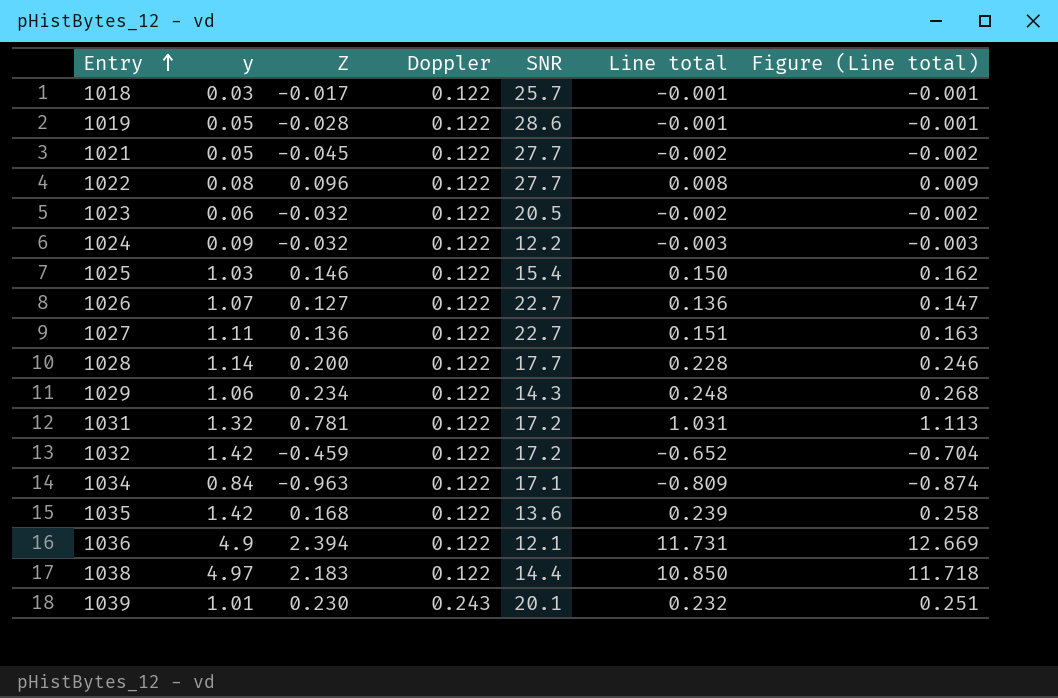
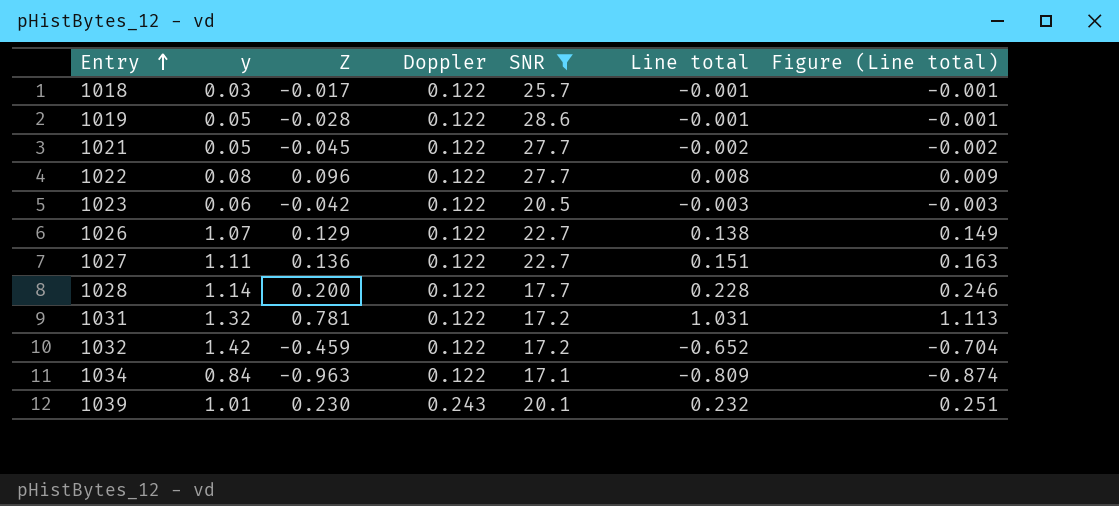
filter: none -> SNR >= 17.1
1023 | Z: -0.032 -> -0.042
1023 | Line total: -0.002 -> -0.003
1023 | Figure (Line total): -0.002 -> -0.003
1026 | Z: 0.127 -> 0.129
1026 | Line total: 0.136 -> 0.138
1026 | Figure (Line total): 0.147 -> 0.149

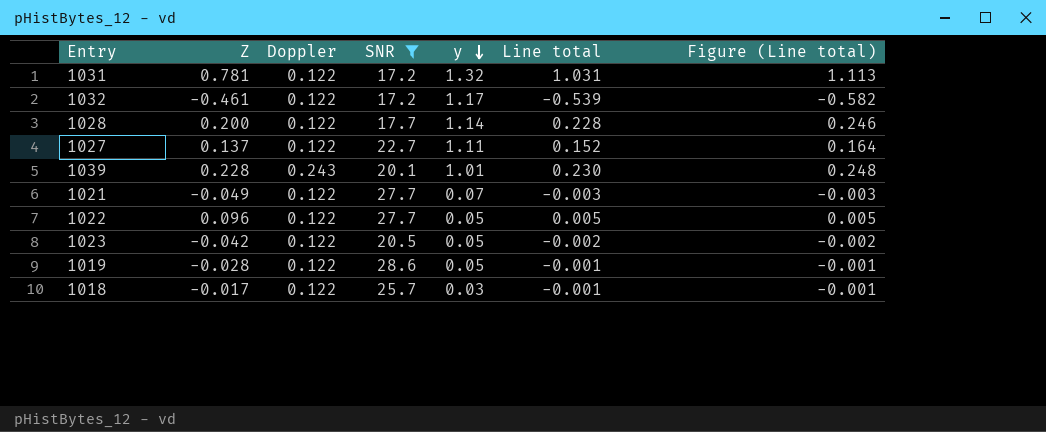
row order: Entry ascending -> y descending
column y | position: 2 -> 5
row 1026: 1.07 | 0.129 | 0.122 | 22.7 | 0.138 | 0.149 -> none
row 1034: 0.84 | -0.963 | 0.122 | 17.1 | -0.809 | -0.874 -> none
1032 | Z: -0.459 -> -0.461
1032 | y: 1.42 -> 1.17
1032 | Line total: -0.652 -> -0.539
1032 | Figure (Line total): -0.704 -> -0.582
1027 | Z: 0.136 -> 0.137
1027 | Line total: 0.151 -> 0.152
1027 | Figure (Line total): 0.163 -> 0.164
1039 | Z: 0.230 -> 0.228
1039 | Line total: 0.232 -> 0.230
1039 | Figure (Line total): 0.251 -> 0.248
1021 | Z: -0.045 -> -0.049
1021 | y: 0.05 -> 0.07
1021 | Line total: -0.002 -> -0.003
1021 | Figure (Line total): -0.002 -> -0.003
1022 | y: 0.08 -> 0.05
1022 | Line total: 0.008 -> 0.005
1022 | Figure (Line total): 0.009 -> 0.005
1023 | y: 0.06 -> 0.05
1023 | Line total: -0.003 -> -0.002
1023 | Figure (Line total): -0.003 -> -0.002

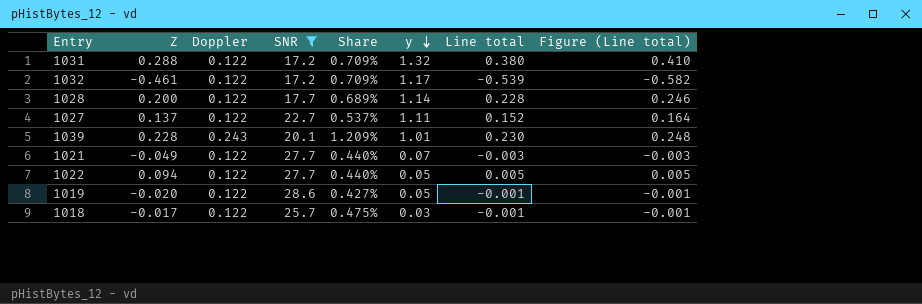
column Share | formula: none -> [Doppler] / [SNR]
row 1023: -0.042 | 0.122 | 20.5 | 0.05 | -0.002 | -0.002 -> none
1031 | Z: 0.781 -> 0.288
1031 | Line total: 1.031 -> 0.380
1031 | Figure (Line total): 1.113 -> 0.410
1022 | Z: 0.096 -> 0.094
1019 | Z: -0.028 -> -0.020

